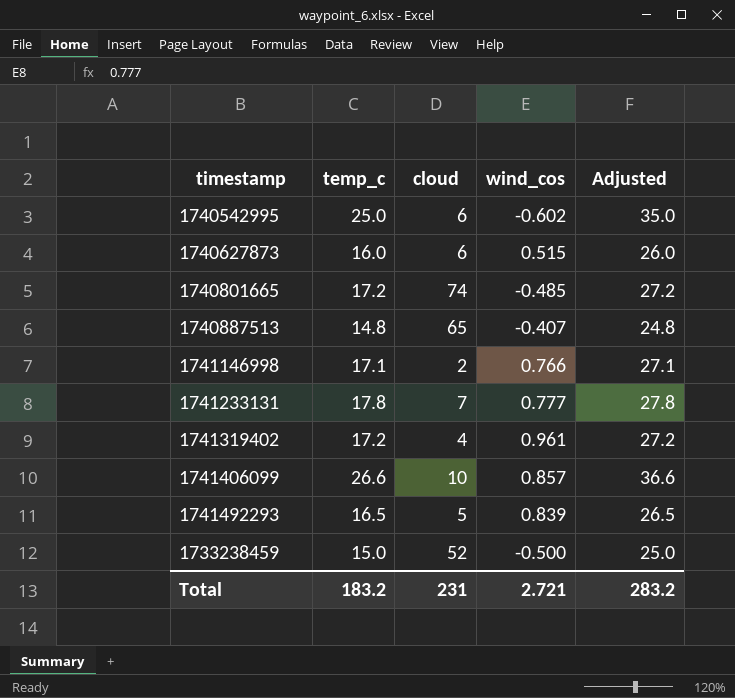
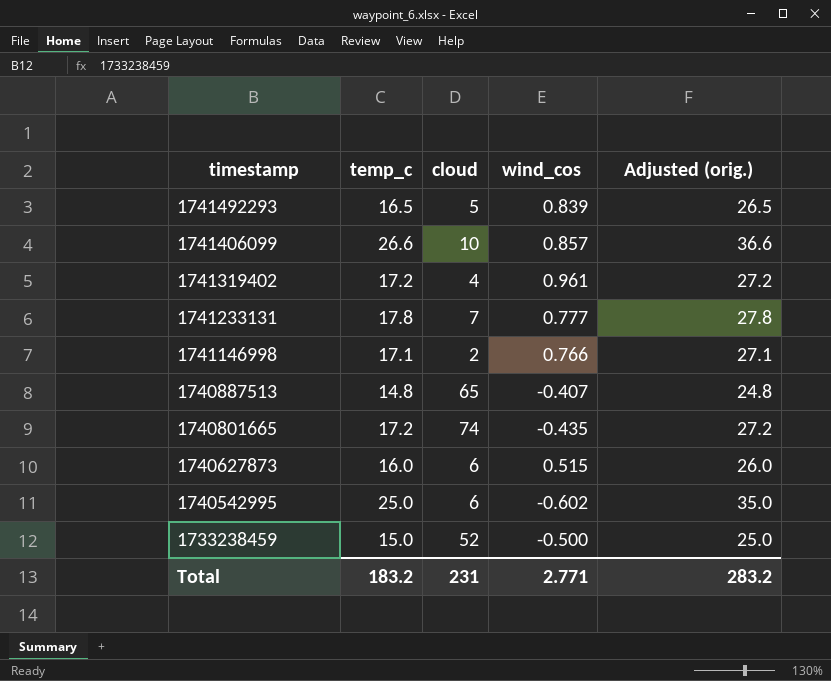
row order: none -> timestamp descending
column name: Adjusted -> Adjusted (orig.)
1740801665 | wind_cos: -0.485 -> -0.435
Total | wind_cos: 2.721 -> 2.771

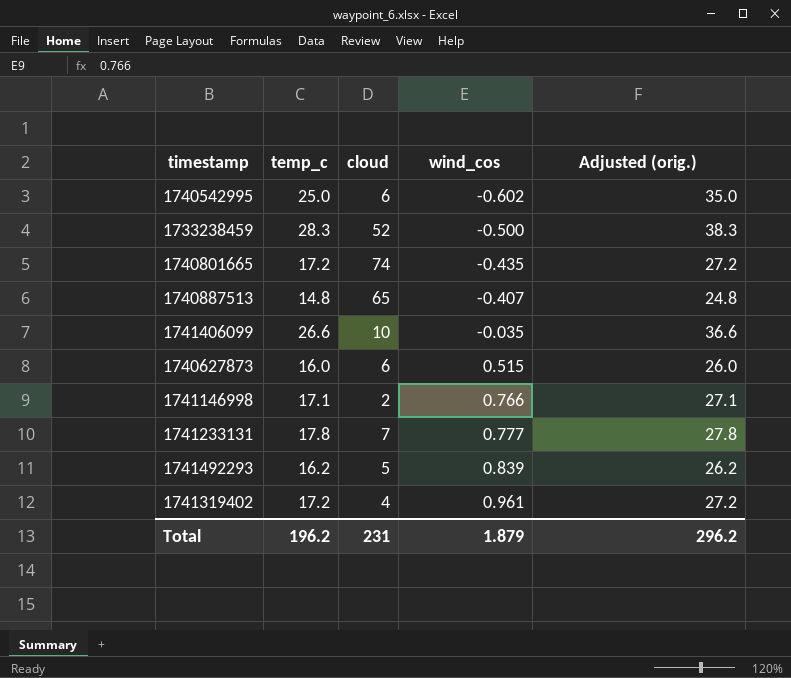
row order: timestamp descending -> wind_cos ascending
1733238459 | temp_c: 15.0 -> 28.3
1733238459 | Adjusted (orig.): 25.0 -> 38.3
1741406099 | wind_cos: 0.857 -> -0.035
1741492293 | temp_c: 16.5 -> 16.2
1741492293 | Adjusted (orig.): 26.5 -> 26.2
Total | temp_c: 183.2 -> 196.2
Total | wind_cos: 2.771 -> 1.879
Total | Adjusted (orig.): 283.2 -> 296.2

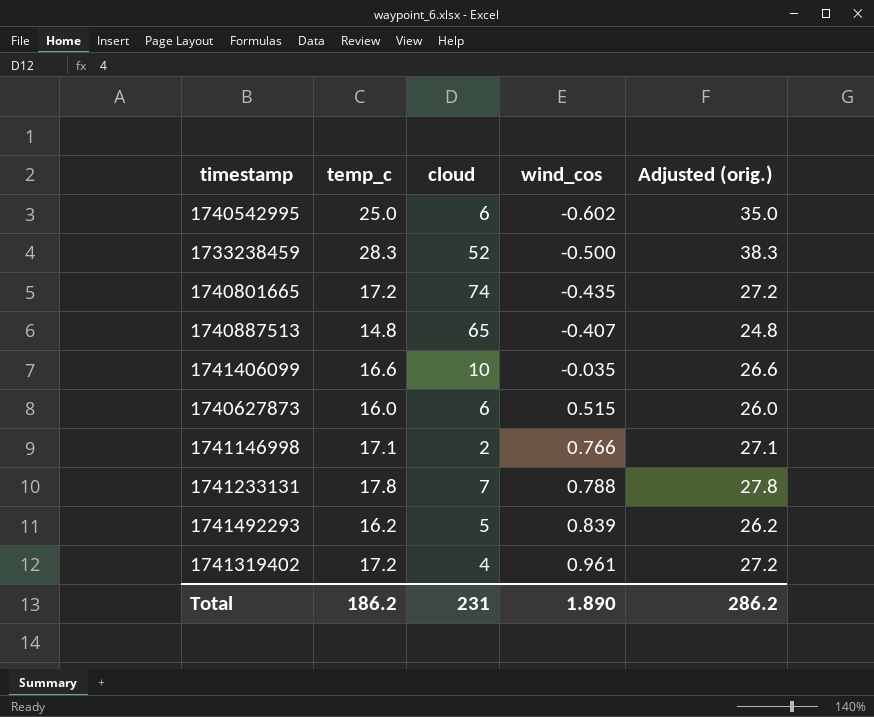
1741406099 | temp_c: 26.6 -> 16.6
1741406099 | Adjusted (orig.): 36.6 -> 26.6
1741233131 | wind_cos: 0.777 -> 0.788
Total | temp_c: 196.2 -> 186.2
Total | wind_cos: 1.879 -> 1.890
Total | Adjusted (orig.): 296.2 -> 286.2

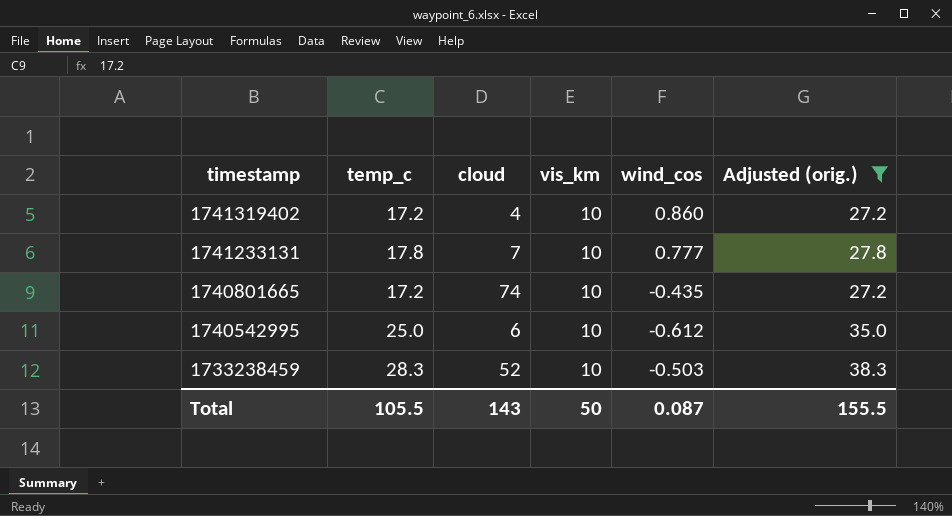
filter: none -> Adjusted (orig.) >= 27.2
row order: wind_cos ascending -> timestamp descending
column vis_km | position: none -> 4
1741319402 | wind_cos: 0.961 -> 0.860
1741233131 | wind_cos: 0.788 -> 0.777
1740542995 | wind_cos: -0.602 -> -0.612
1733238459 | wind_cos: -0.500 -> -0.503
Total | temp_c: 186.2 -> 105.5
Total | cloud: 231 -> 143
Total | wind_cos: 1.890 -> 0.087
Total | Adjusted (orig.): 286.2 -> 155.5

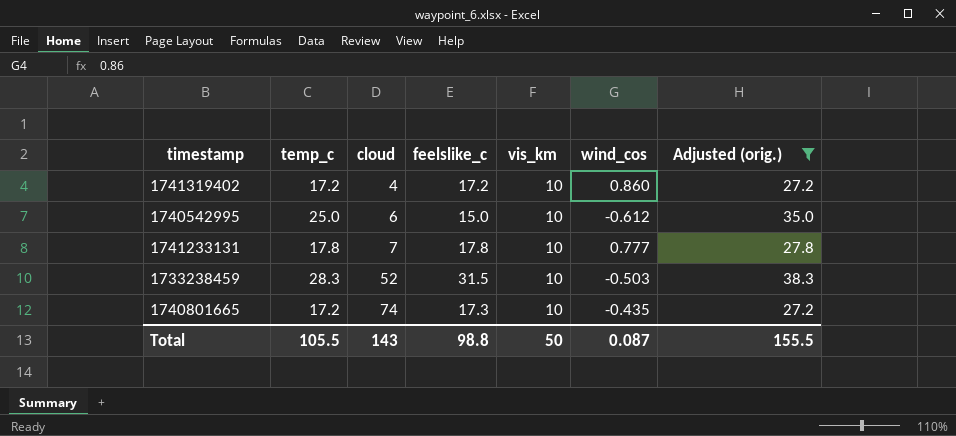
row order: timestamp descending -> cloud ascending
column feelslike_c | position: none -> 4

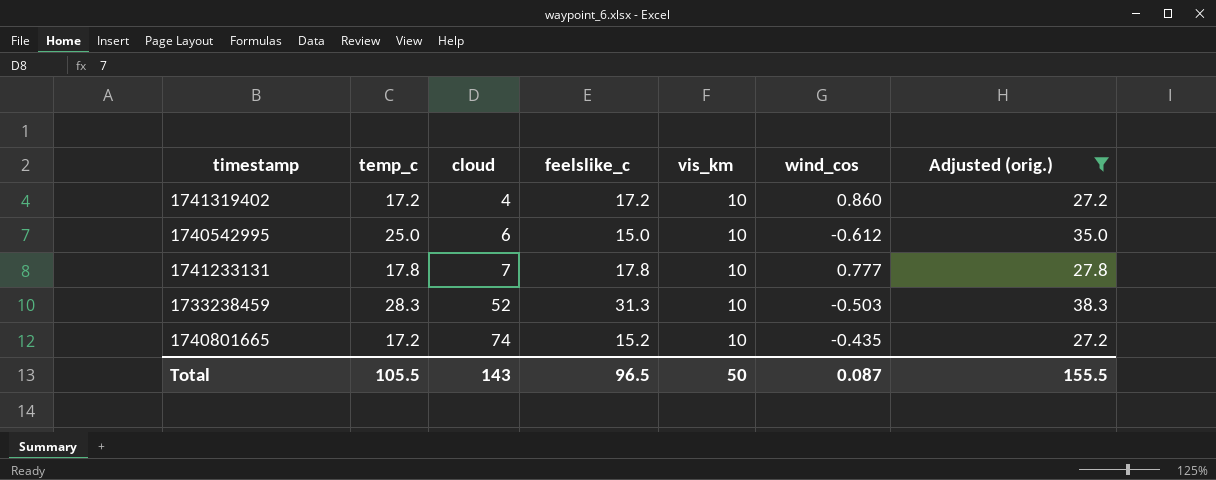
1733238459 | feelslike_c: 31.5 -> 31.3
1740801665 | feelslike_c: 17.3 -> 15.2
Total | feelslike_c: 98.8 -> 96.5

